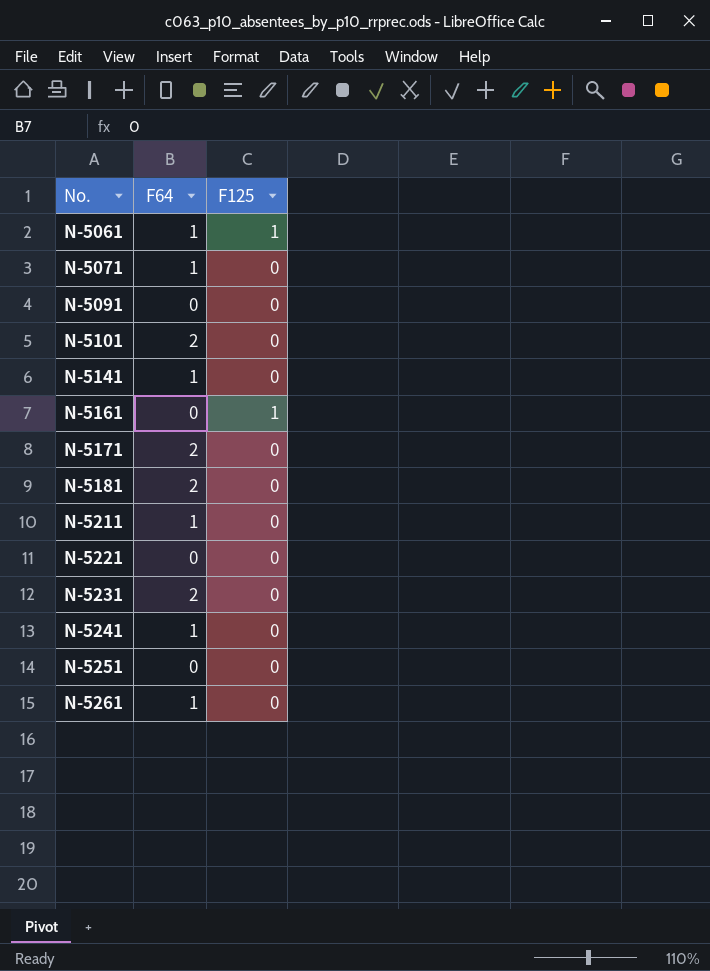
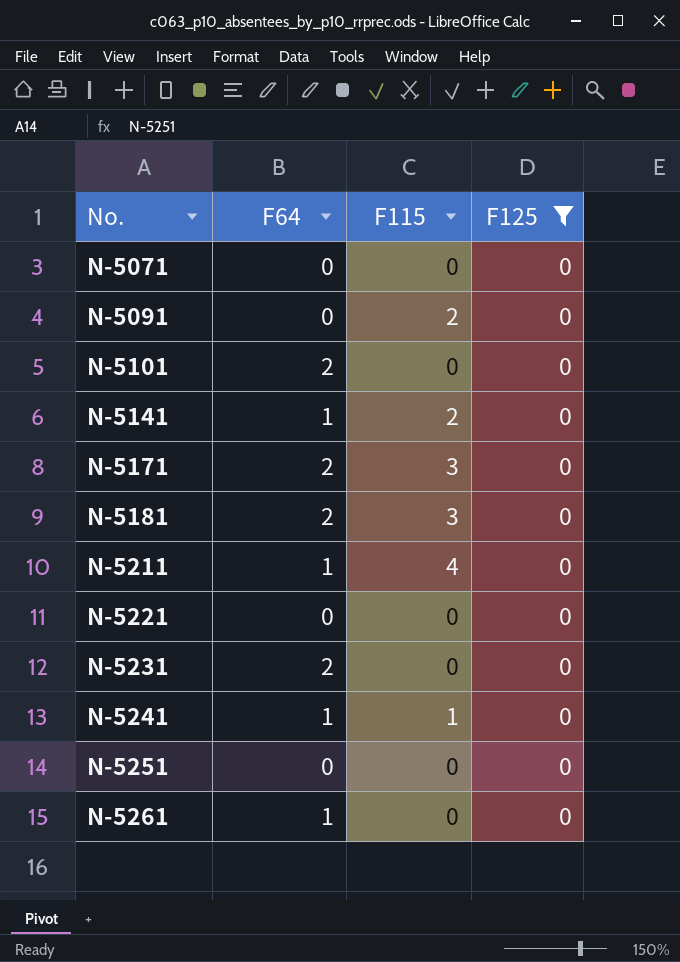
filter: none -> F125 = 0
column F115 | position: none -> 3
N-5071 | F64: 1 -> 0

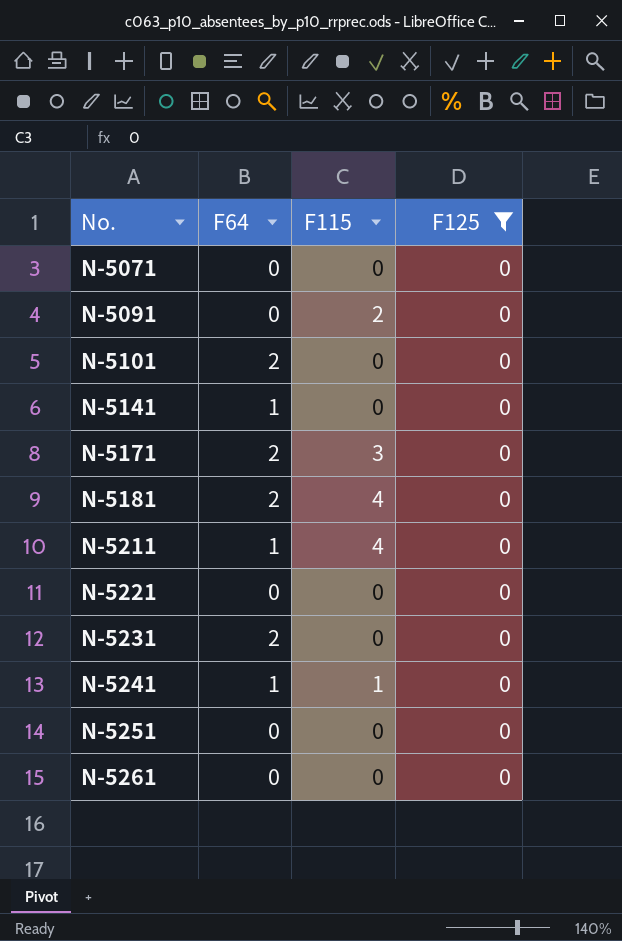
N-5141 | F115: 2 -> 0
N-5181 | F115: 3 -> 4
N-5261 | F64: 1 -> 0

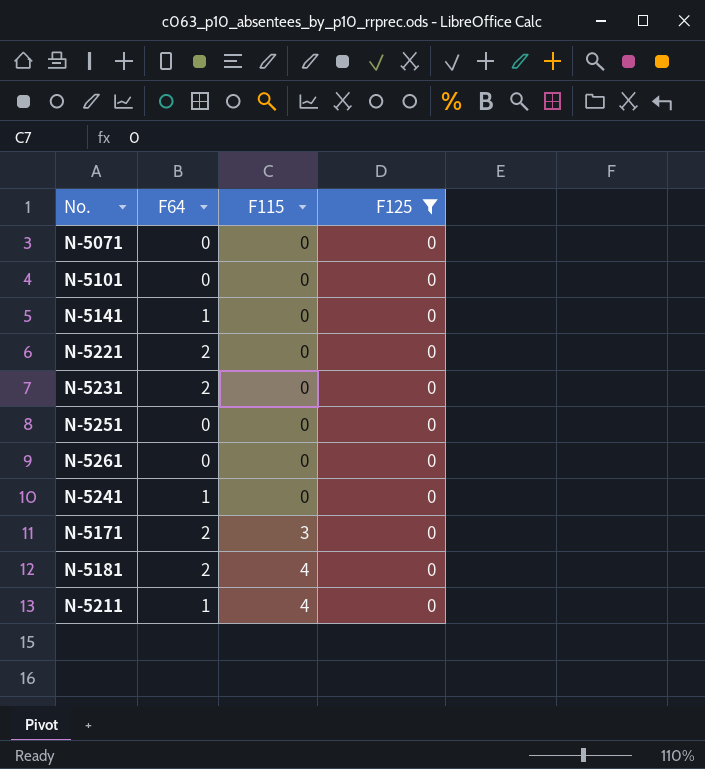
row order: No. ascending -> F115 ascending
row N-5091: 0 | 2 | 0 -> none
N-5101 | F64: 2 -> 0
N-5221 | F64: 0 -> 2
N-5241 | F115: 1 -> 0

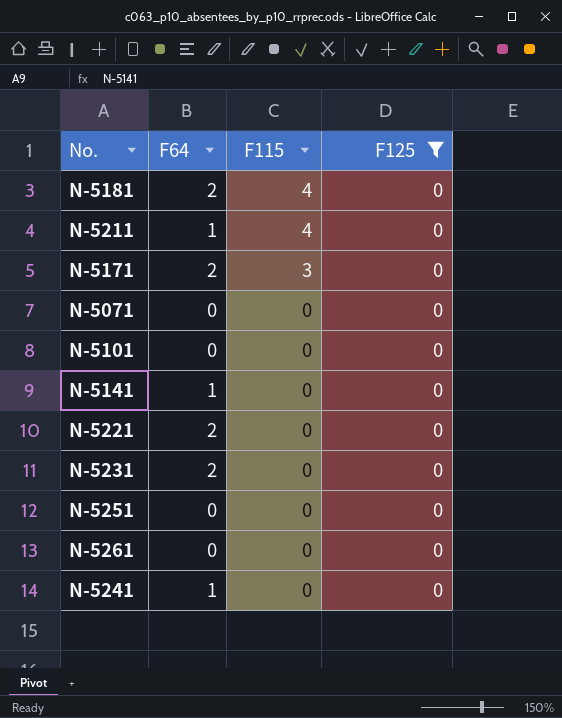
row order: F115 ascending -> F115 descending

